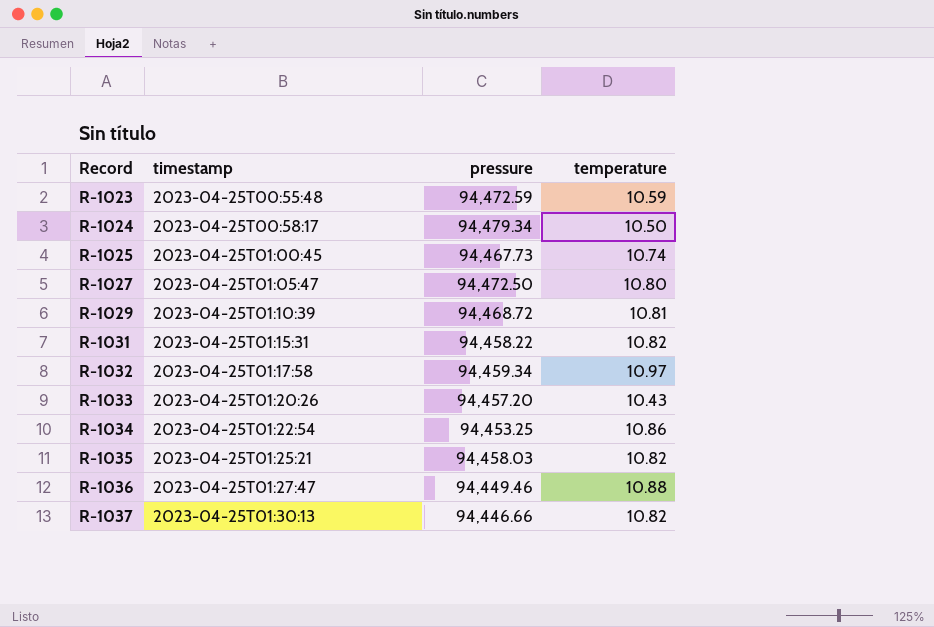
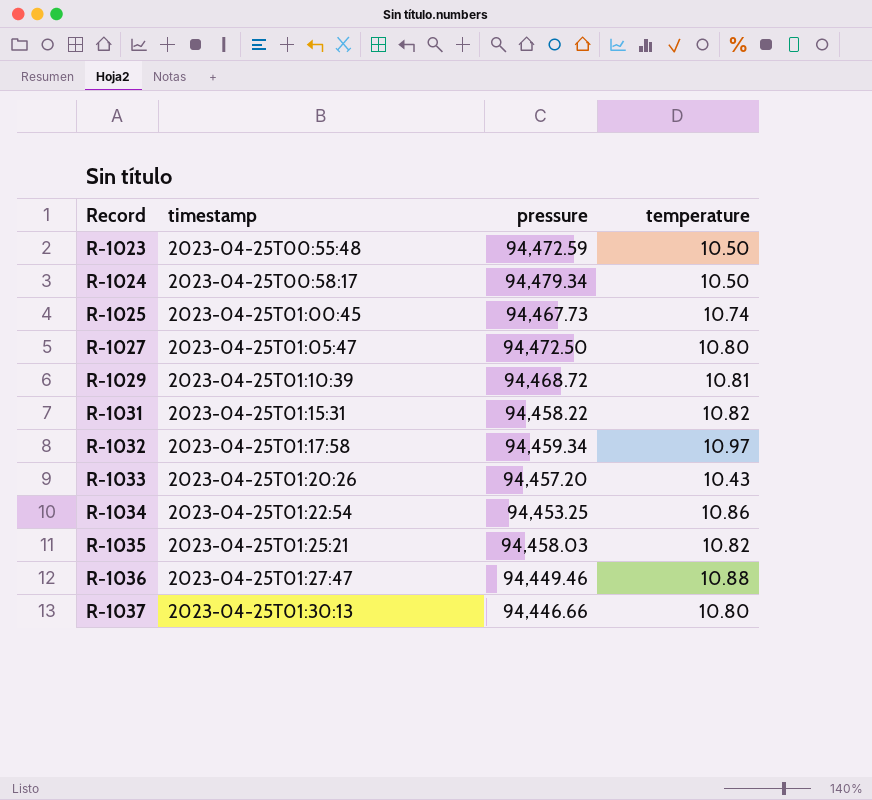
R-1023 | temperature: 10.59 -> 10.50
R-1037 | temperature: 10.82 -> 10.80

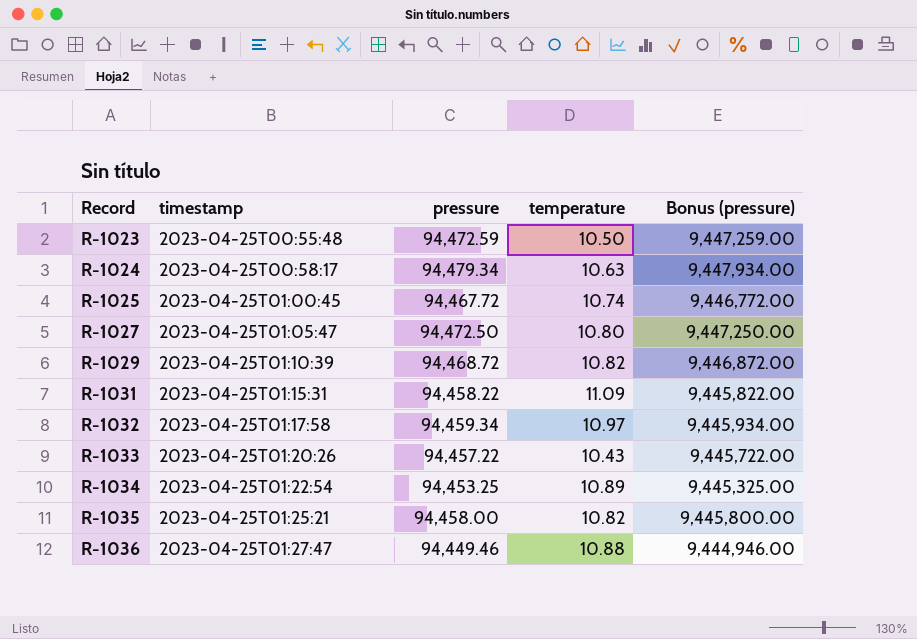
column Bonus (pressure) | formula: none -> [pressure] * 100
row R-1037: 2023-04-25T01:30:13 | 94,446.66 | 10.80 -> none
R-1024 | temperature: 10.50 -> 10.63
R-1025 | pressure: 94,467.73 -> 94,467.72
R-1029 | temperature: 10.81 -> 10.82
R-1031 | temperature: 10.82 -> 11.09
R-1033 | pressure: 94,457.20 -> 94,457.22
R-1034 | temperature: 10.86 -> 10.89
R-1035 | pressure: 94,458.03 -> 94,458.00

